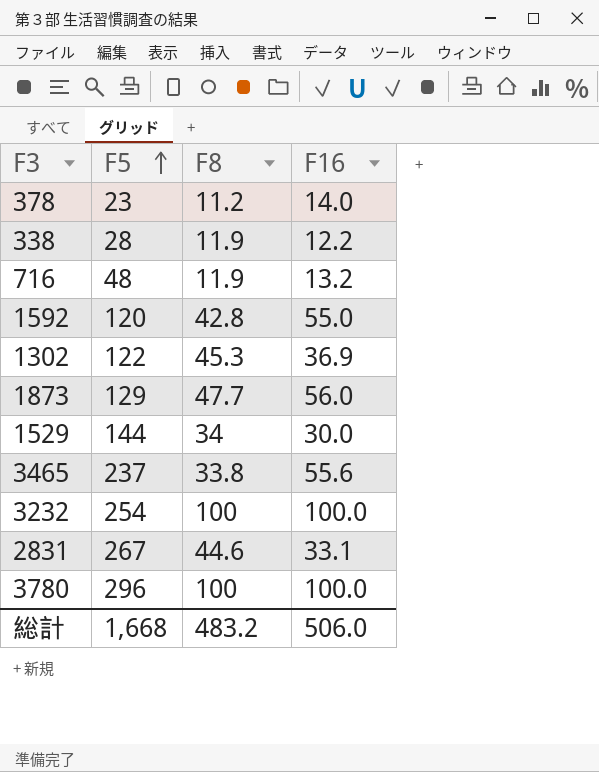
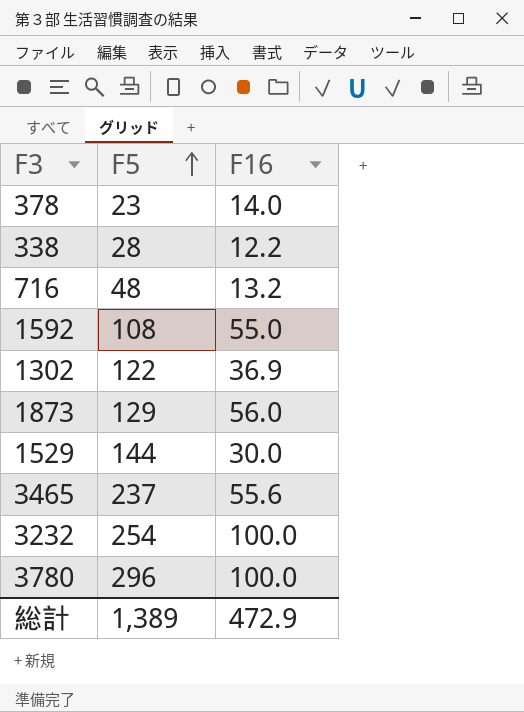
column F8 | position: 3 -> none
row 2831: 267 | 44.6 | 33.1 -> none
1592 | F5: 120 -> 108
総計 | F5: 1,668 -> 1,389
総計 | F16: 506.0 -> 472.9

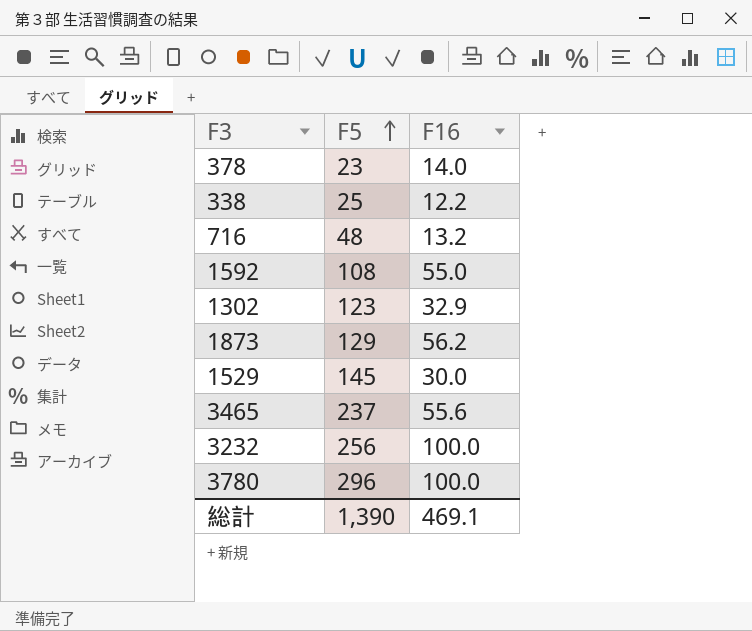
338 | F5: 28 -> 25
1302 | F5: 122 -> 123
1302 | F16: 36.9 -> 32.9
1873 | F16: 56.0 -> 56.2
1529 | F5: 144 -> 145
3232 | F5: 254 -> 256
総計 | F5: 1,389 -> 1,390
総計 | F16: 472.9 -> 469.1

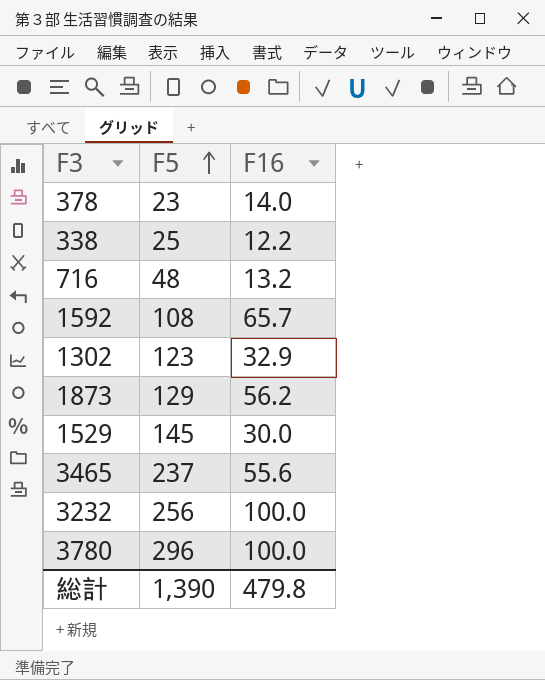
1592 | F16: 55.0 -> 65.7
総計 | F16: 469.1 -> 479.8

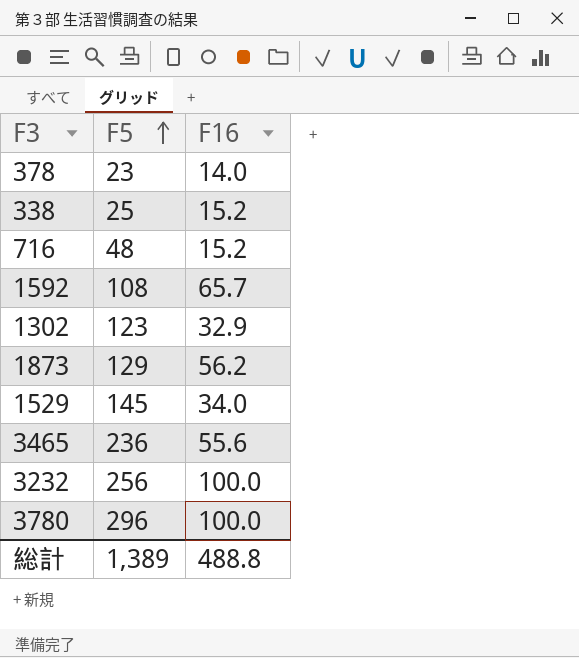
338 | F16: 12.2 -> 15.2
716 | F16: 13.2 -> 15.2
1529 | F16: 30.0 -> 34.0
3465 | F5: 237 -> 236
総計 | F5: 1,390 -> 1,389
総計 | F16: 479.8 -> 488.8

